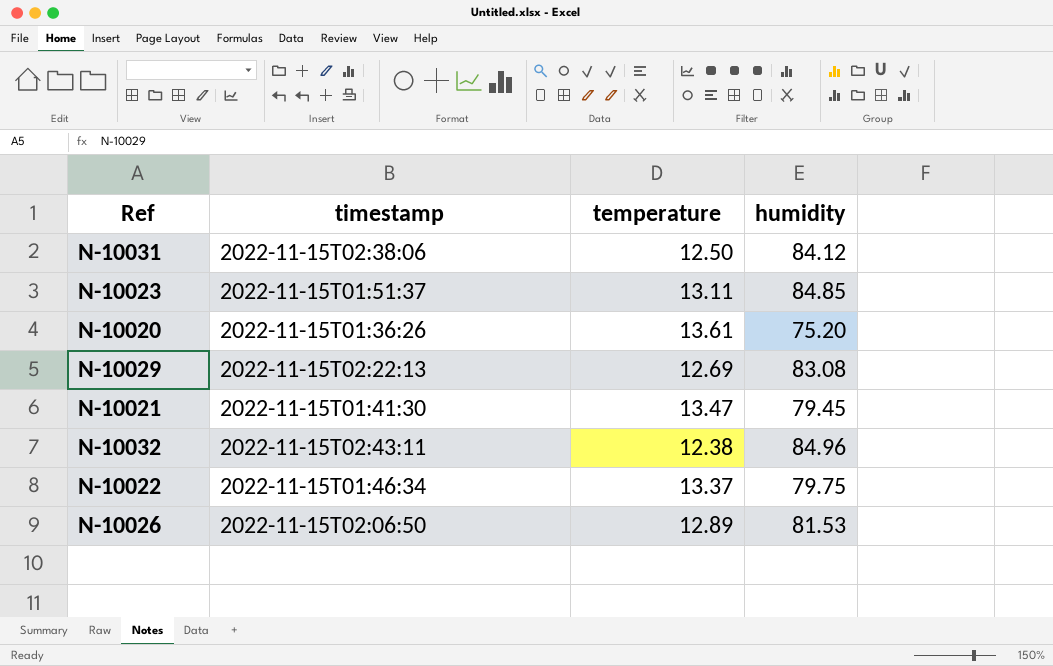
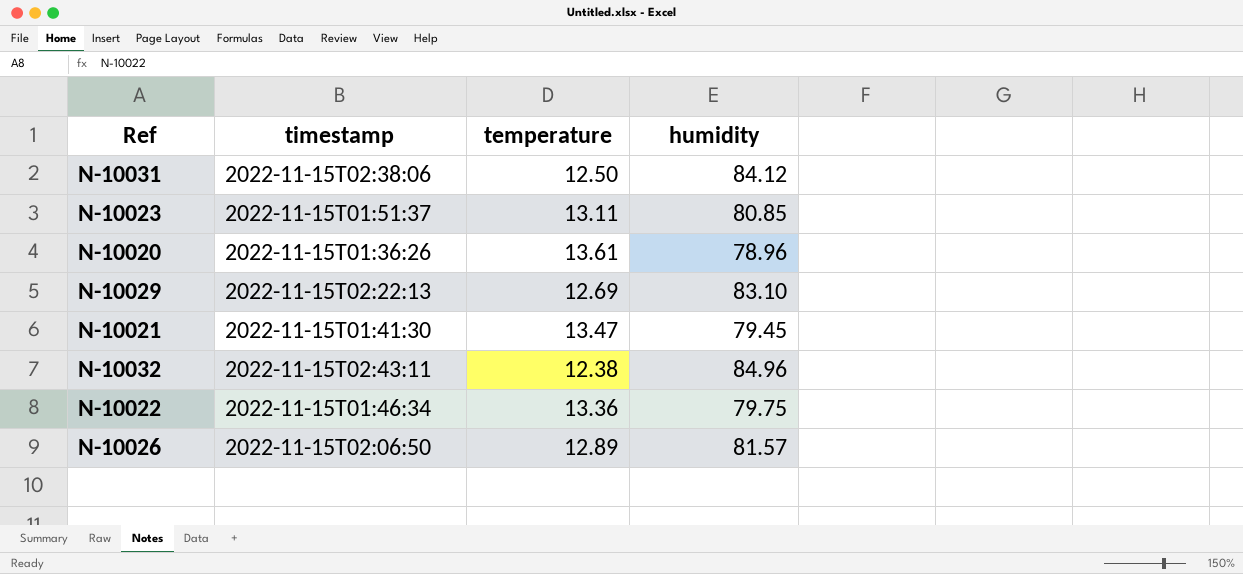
N-10023 | humidity: 84.85 -> 80.85
N-10020 | humidity: 75.20 -> 78.96
N-10029 | humidity: 83.08 -> 83.10
N-10022 | temperature: 13.37 -> 13.36
N-10026 | humidity: 81.53 -> 81.57

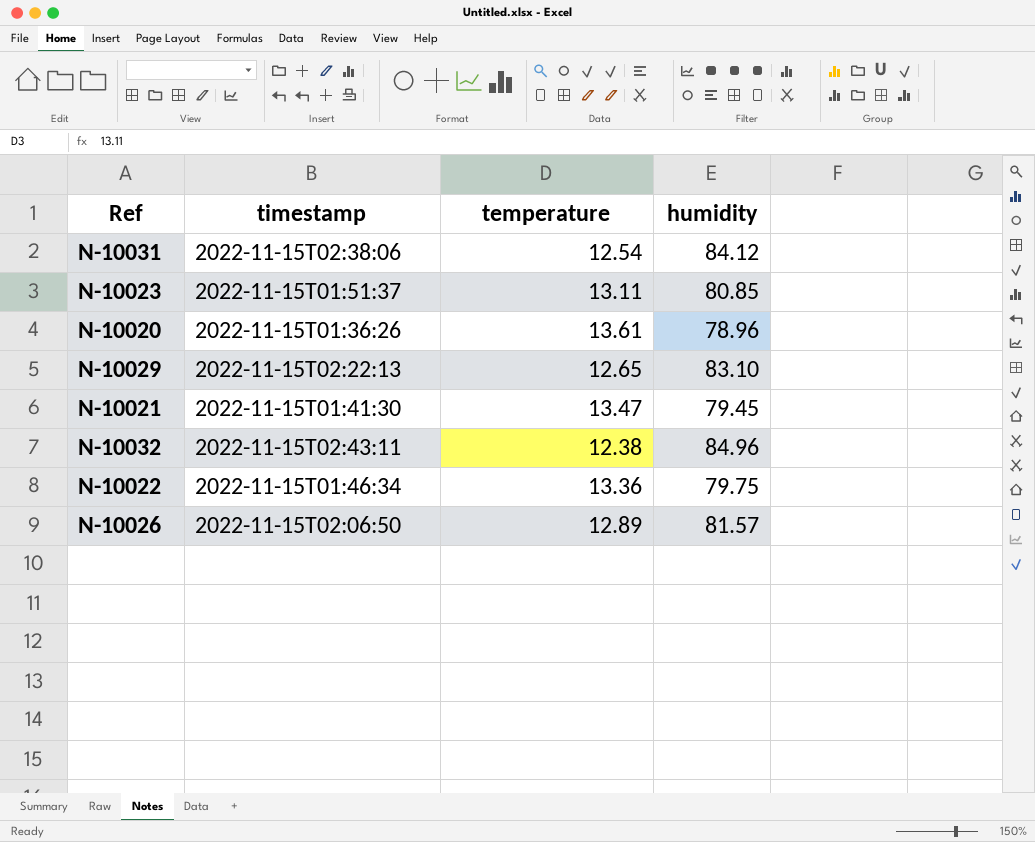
N-10031 | temperature: 12.50 -> 12.54
N-10029 | temperature: 12.69 -> 12.65

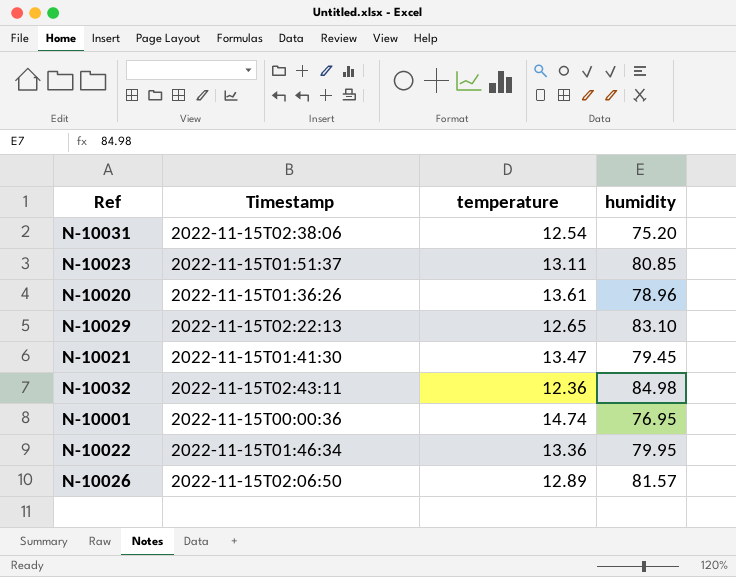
column name: timestamp -> Timestamp
N-10031 | humidity: 84.12 -> 75.20
N-10032 | temperature: 12.38 -> 12.36
N-10032 | humidity: 84.96 -> 84.98
row N-10001: none -> 2022-11-15T00:00:36 | 14.74 | 76.95
N-10022 | humidity: 79.75 -> 79.95

